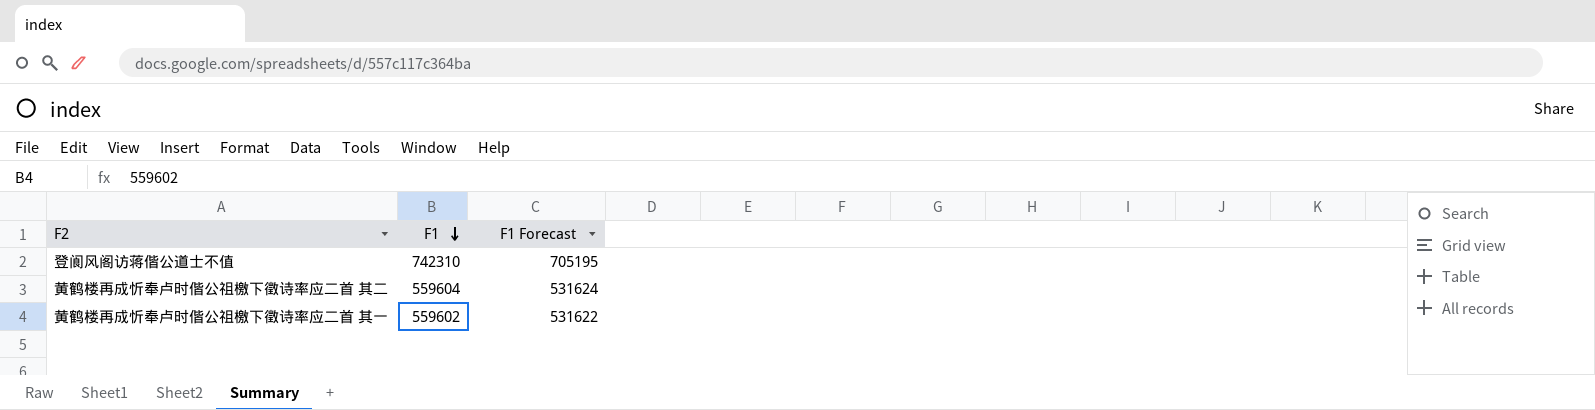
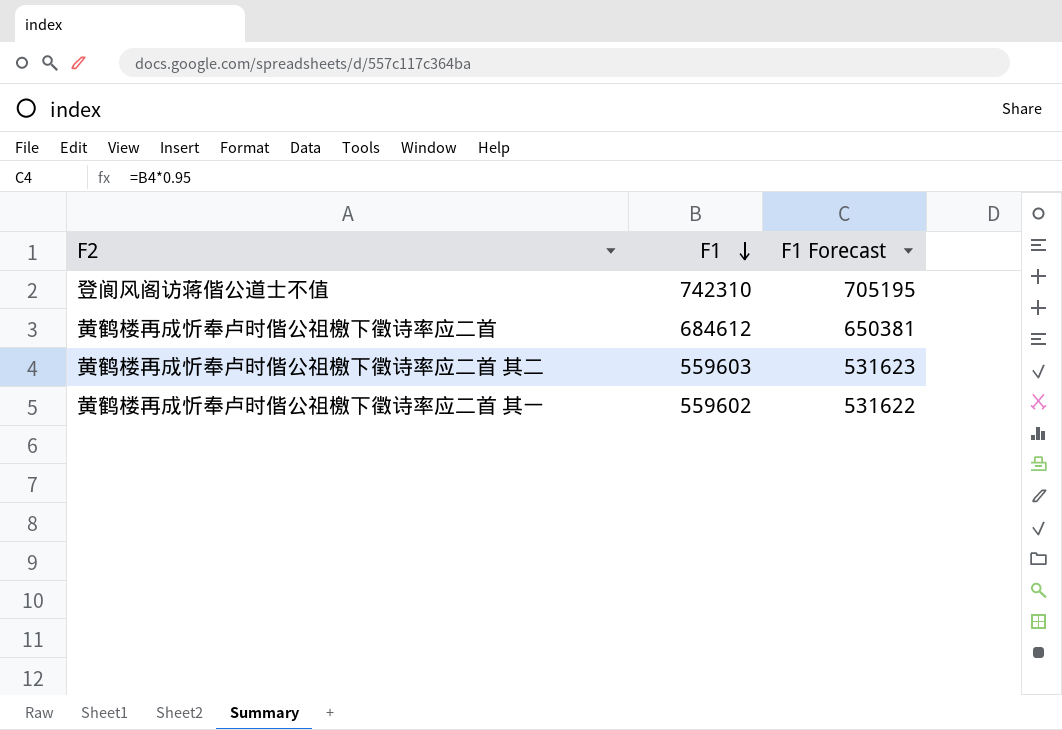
row 黄鹤楼再成忻奉卢时偕公祖檄下徵诗率应二首: none -> 684612 | 650381
黄鹤楼再成忻奉卢时偕公祖檄下徵诗率应二首 其二 | F1: 559604 -> 559603
黄鹤楼再成忻奉卢时偕公祖檄下徵诗率应二首 其二 | F1 Forecast: 531624 -> 531623

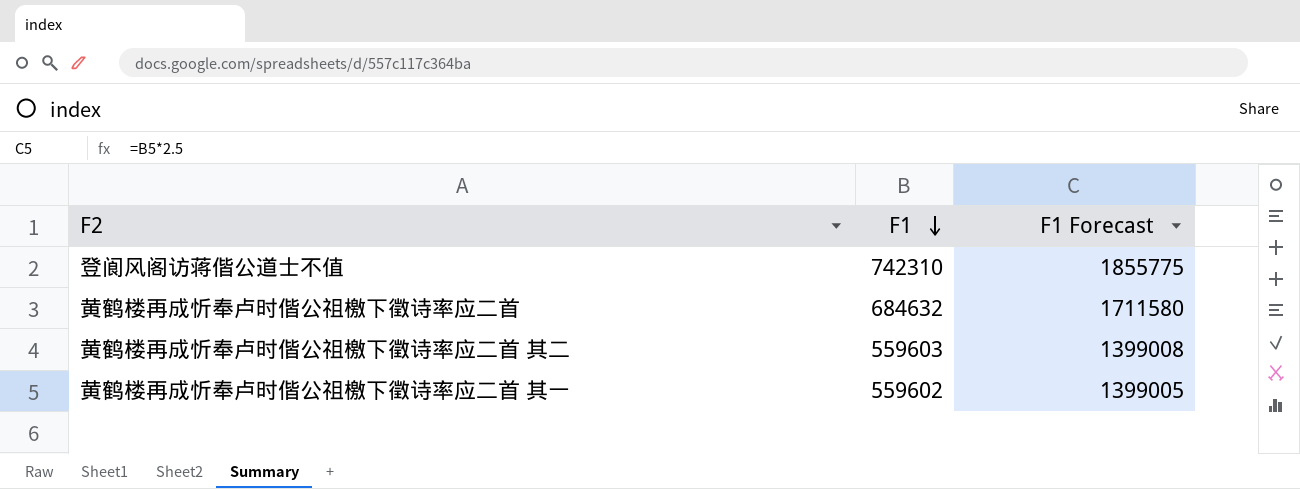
column F1 Forecast | formula: [F1] * 0.95 -> [F1] * 2.5
黄鹤楼再成忻奉卢时偕公祖檄下徵诗率应二首 | F1: 684612 -> 684632

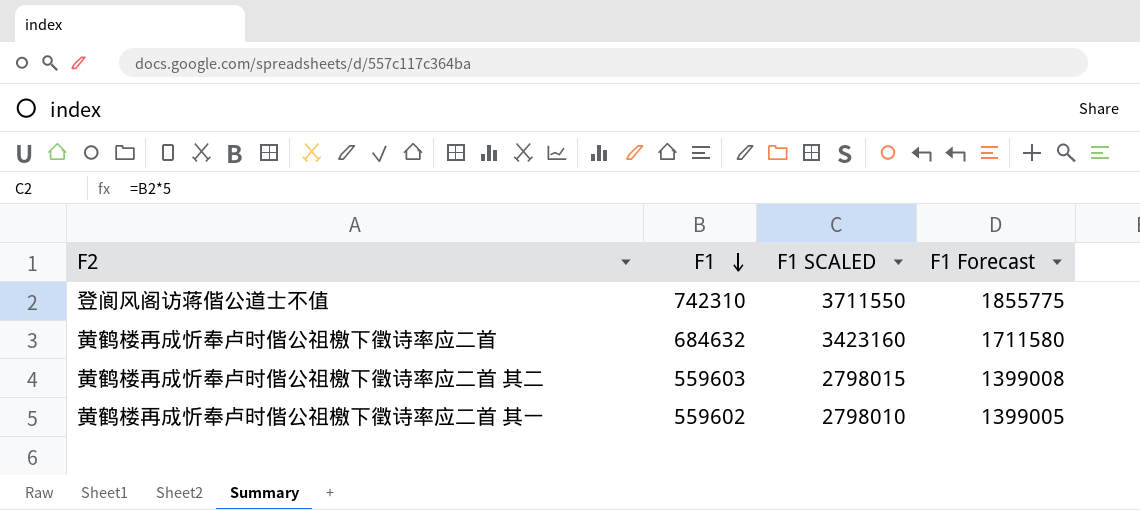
column F1 SCALED | formula: none -> [F1] * 5

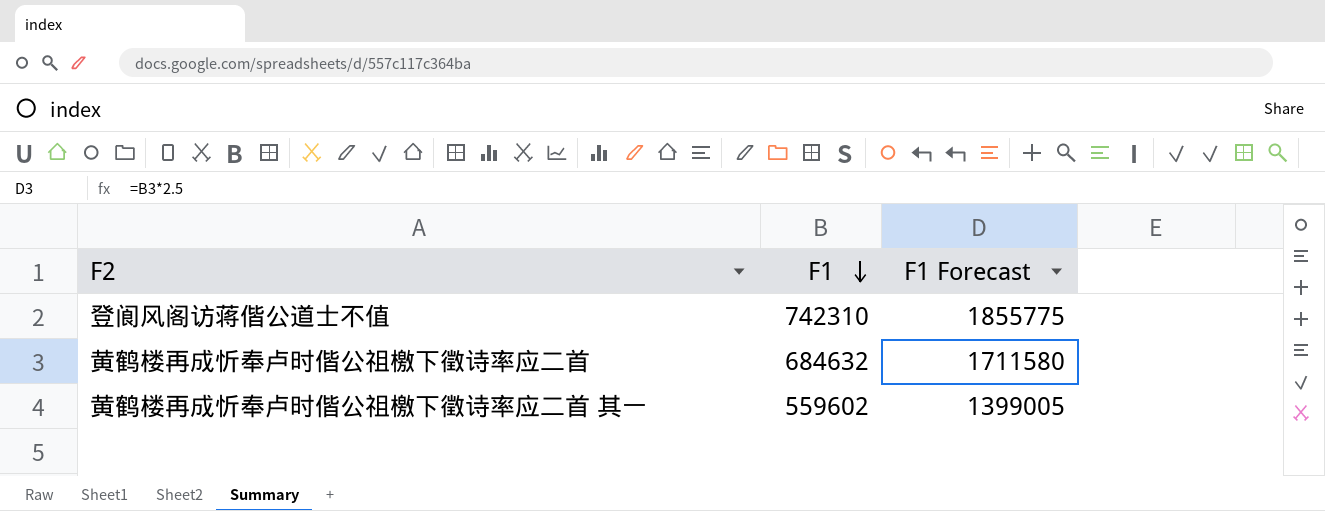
column F1 SCALED | formula: [F1] * 5 -> none
row 黄鹤楼再成忻奉卢时偕公祖檄下徵诗率应二首 其二: 559603 | 2798015 | 1399008 -> none

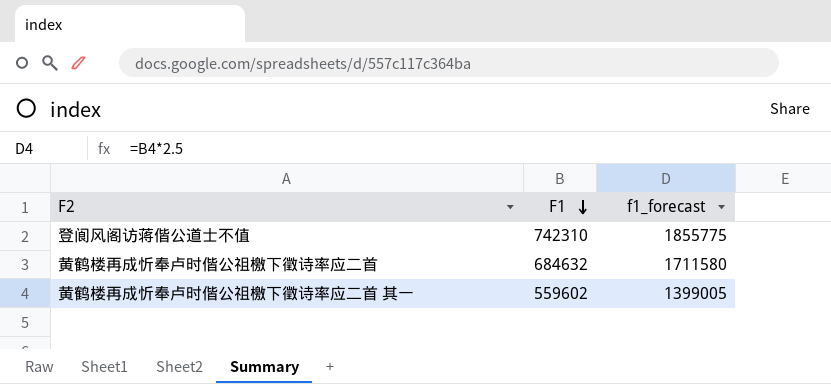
column name: F1 Forecast -> f1_forecast

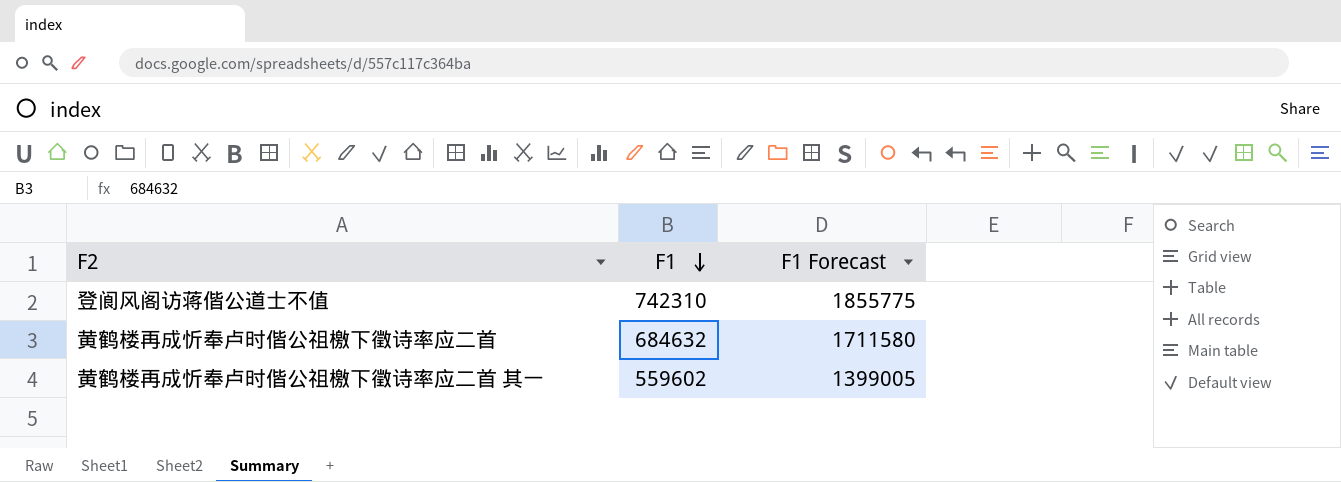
column name: f1_forecast -> F1 Forecast

